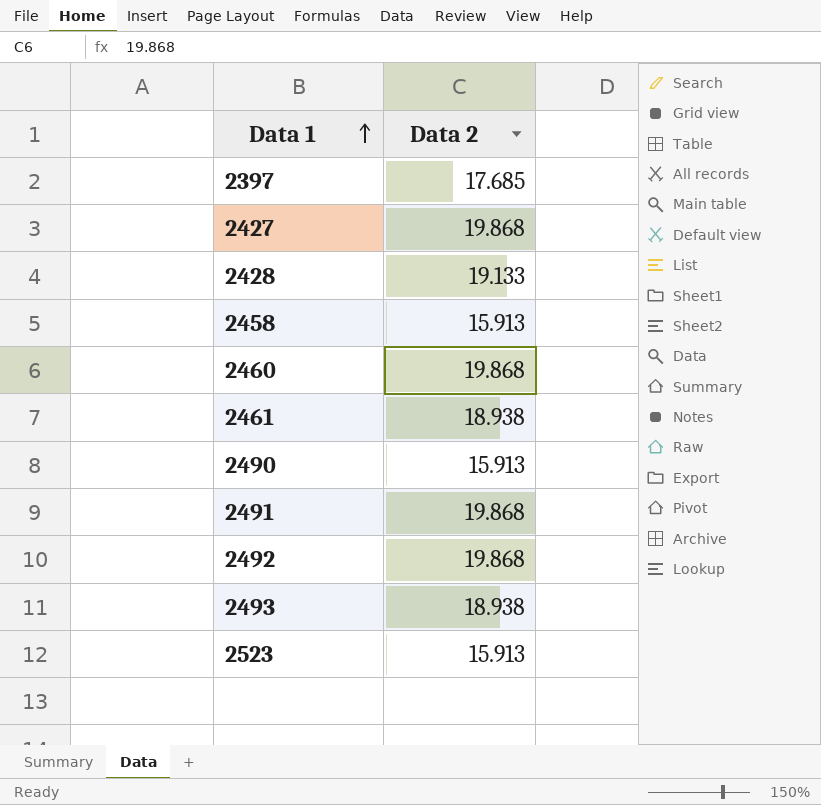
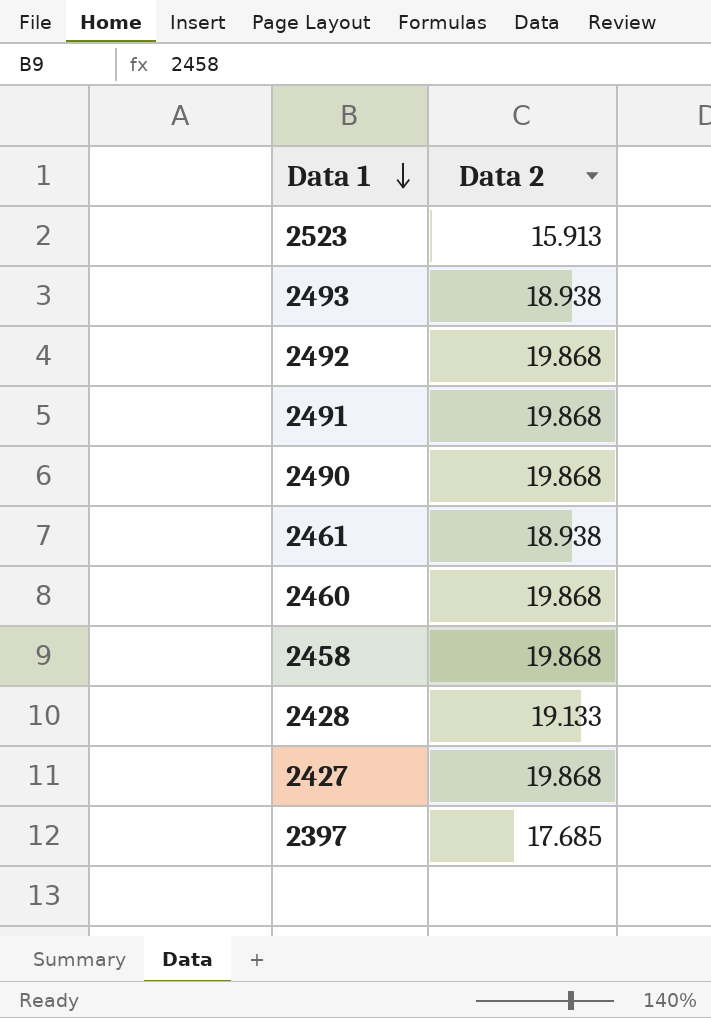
row order: Data 1 ascending -> Data 1 descending
2490 | Data 2: 15.913 -> 19.868
2458 | Data 2: 15.913 -> 19.868

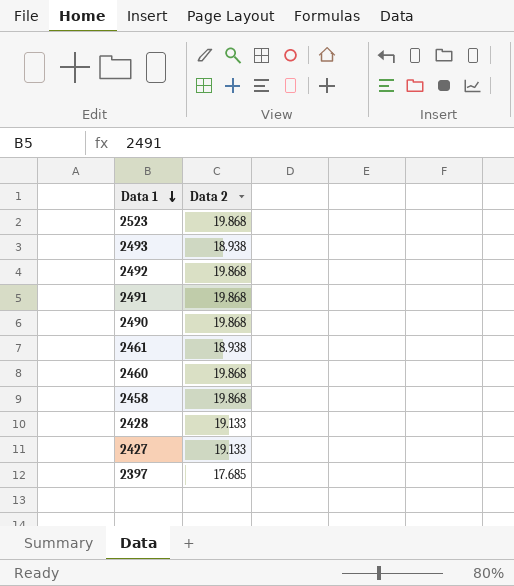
2523 | Data 2: 15.913 -> 19.868
2427 | Data 2: 19.868 -> 19.133

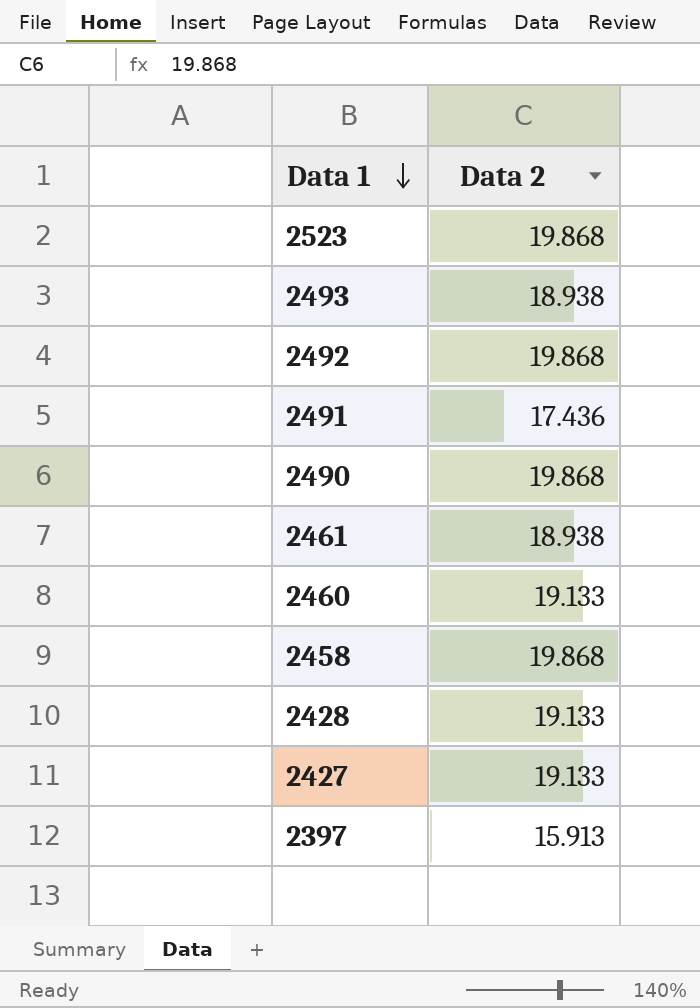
2491 | Data 2: 19.868 -> 17.436
2460 | Data 2: 19.868 -> 19.133
2397 | Data 2: 17.685 -> 15.913

